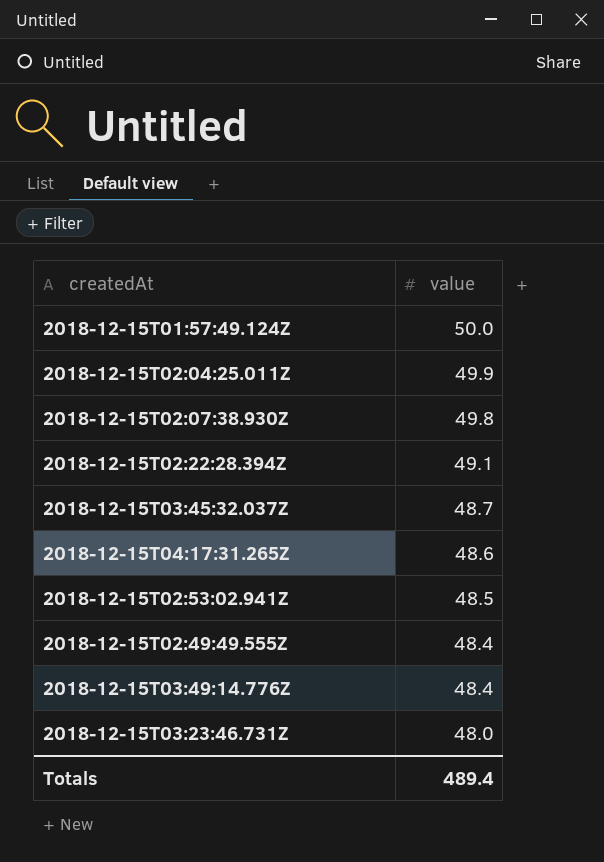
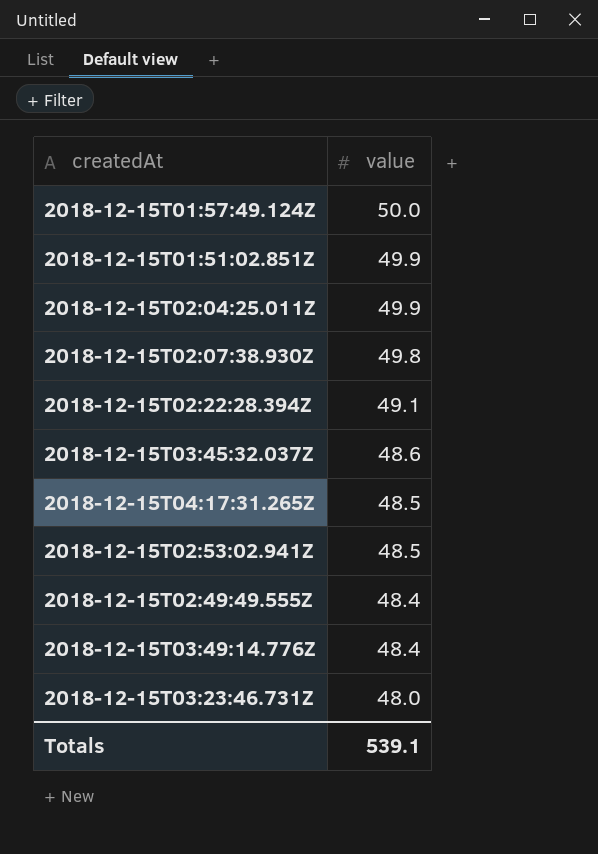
row 2018-12-15T01:51:02.851Z: none -> 49.9
2018-12-15T03:45:32.037Z | value: 48.7 -> 48.6
2018-12-15T04:17:31.265Z | value: 48.6 -> 48.5
Totals | value: 489.4 -> 539.1

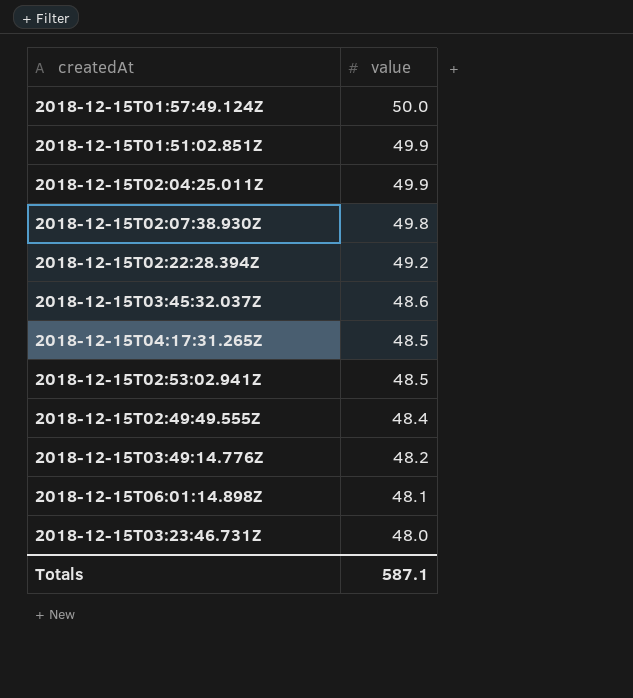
2018-12-15T02:22:28.394Z | value: 49.1 -> 49.2
2018-12-15T03:49:14.776Z | value: 48.4 -> 48.2
row 2018-12-15T06:01:14.898Z: none -> 48.1
Totals | value: 539.1 -> 587.1

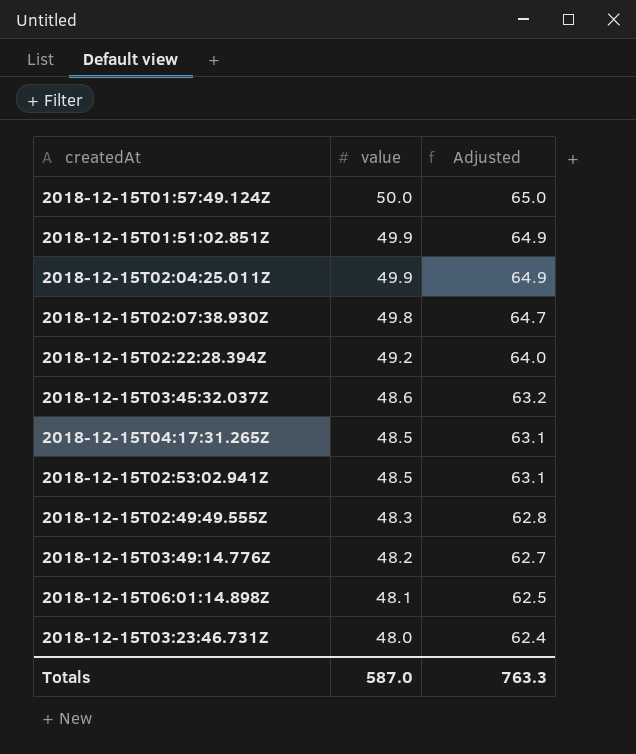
column Adjusted | formula: none -> [value] * 1.3
2018-12-15T02:49:49.555Z | value: 48.4 -> 48.3
Totals | value: 587.1 -> 587.0

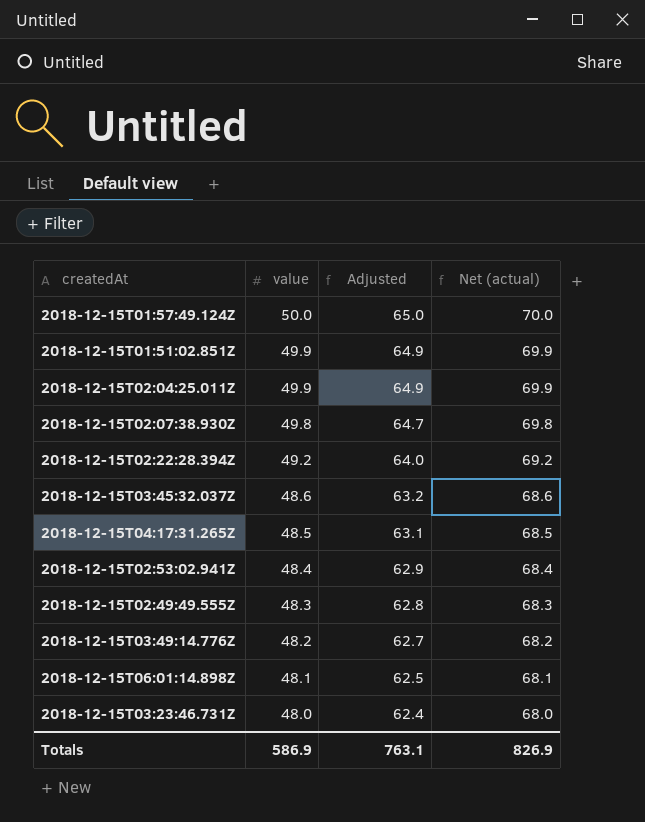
column Net (actual) | formula: none -> [value] + 20
2018-12-15T02:53:02.941Z | value: 48.5 -> 48.4
2018-12-15T02:53:02.941Z | Adjusted: 63.1 -> 62.9
Totals | value: 587.0 -> 586.9
Totals | Adjusted: 763.3 -> 763.1

